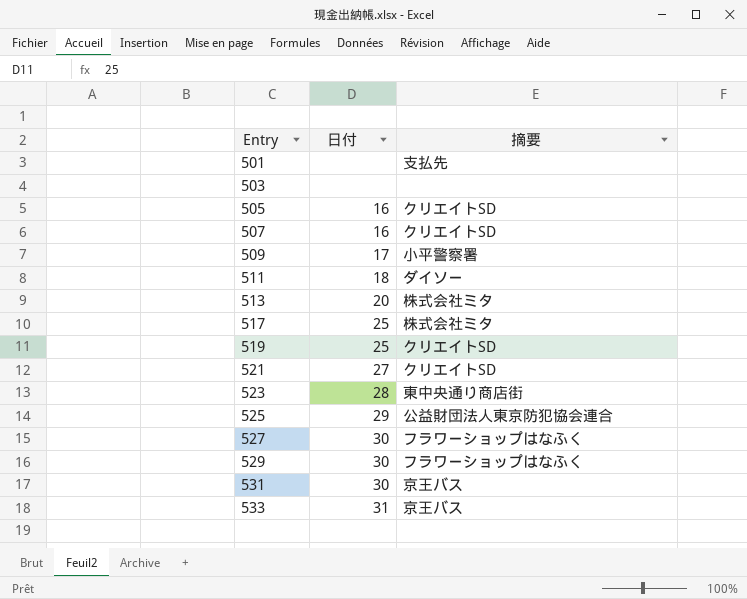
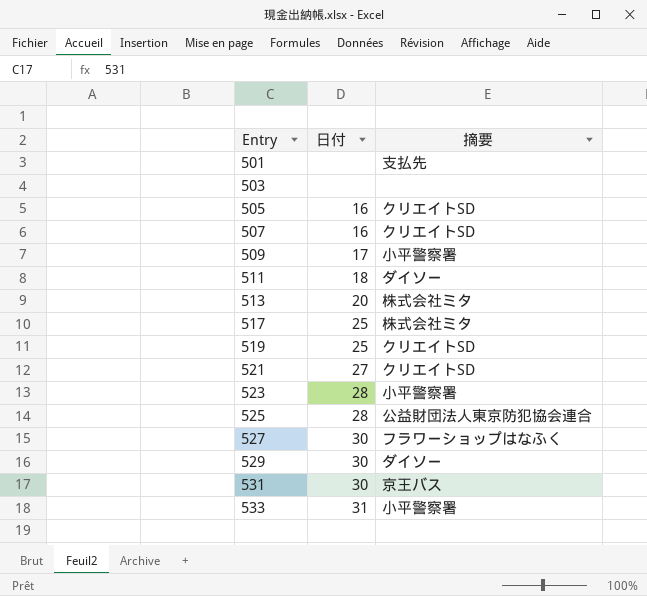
523 | 摘要: 東中央通り商店街 -> 小平警察署
525 | 日付: 29 -> 28
529 | 摘要: フラワーショップはなふく -> ダイソー
533 | 摘要: 京王バス -> 小平警察署

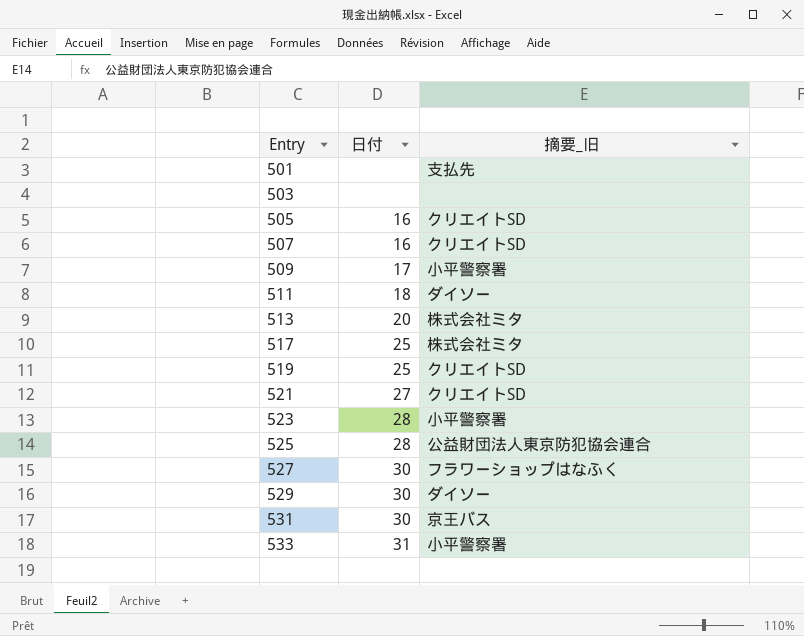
column name: 摘要 -> 摘要_旧

